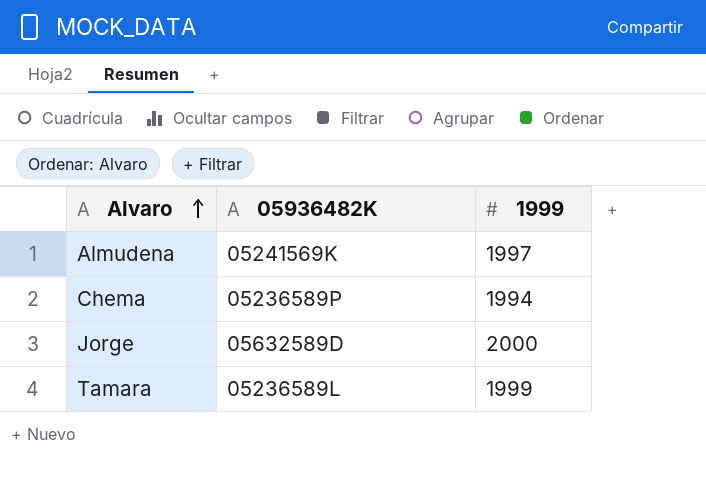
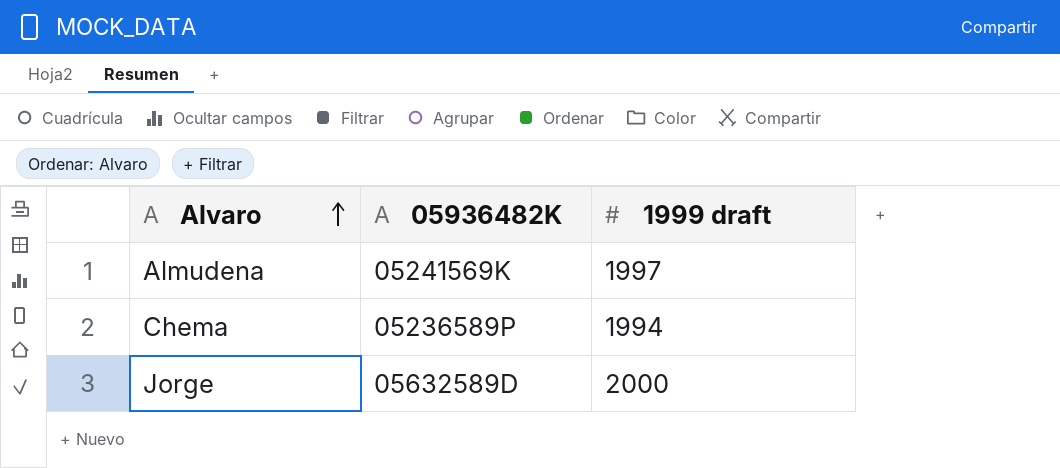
column name: 1999 -> 1999 draft
row Tamara: 05236589L | 1999 -> none

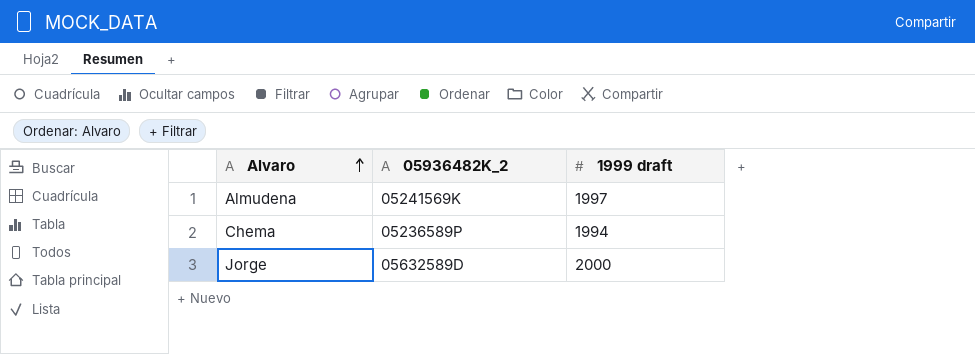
column name: 05936482K -> 05936482K_2

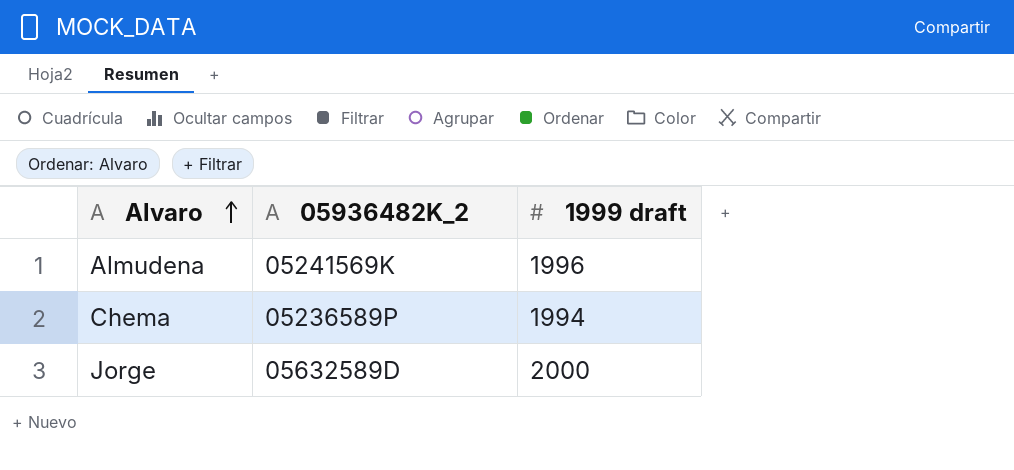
Almudena | 1999 draft: 1997 -> 1996

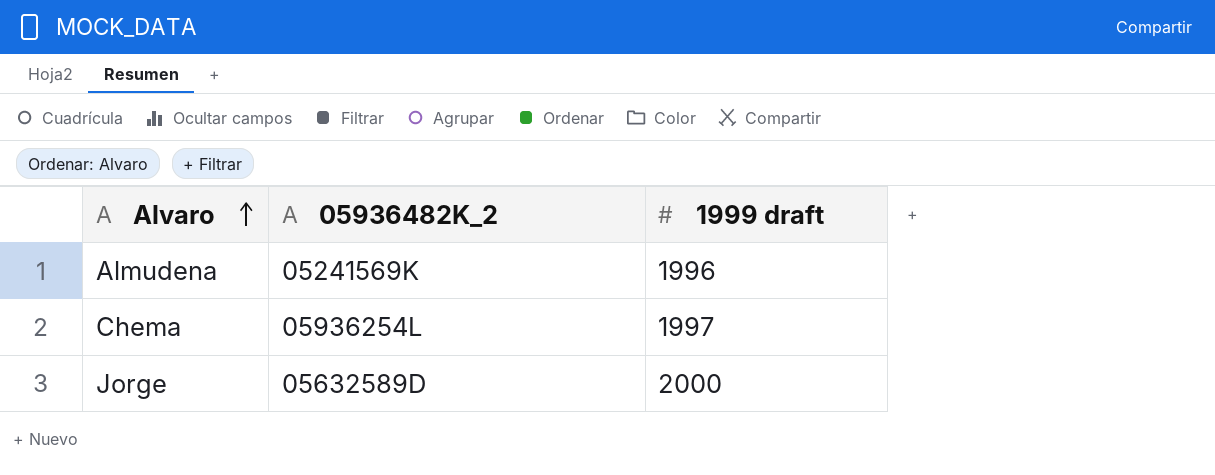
Chema | 05936482K_2: 05236589P -> 05936254L
Chema | 1999 draft: 1994 -> 1997

